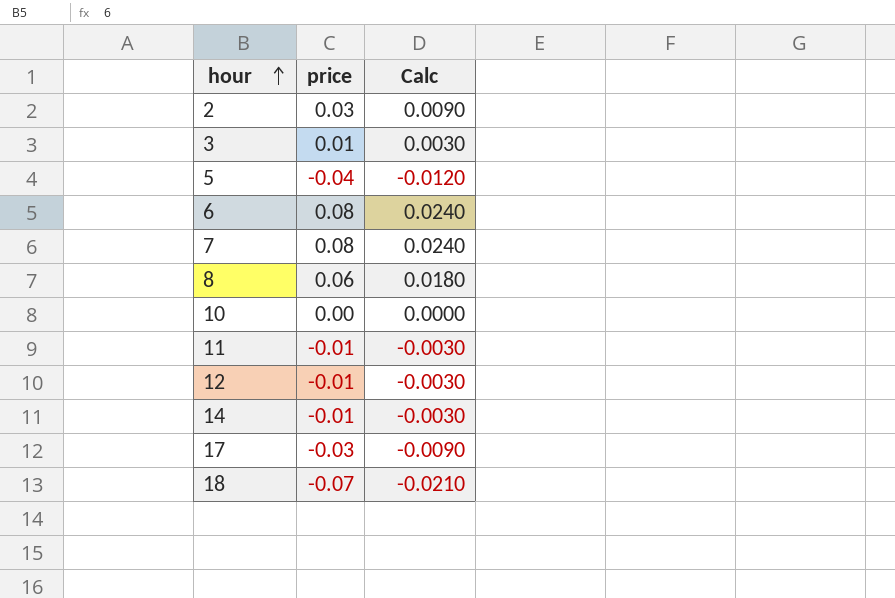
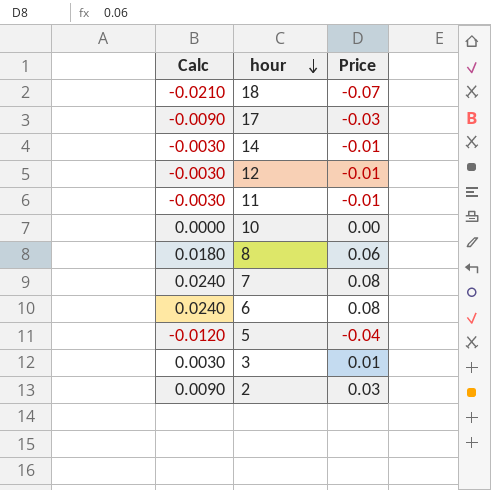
row order: hour ascending -> hour descending
column Calc | position: 3 -> 1
column name: price -> Price

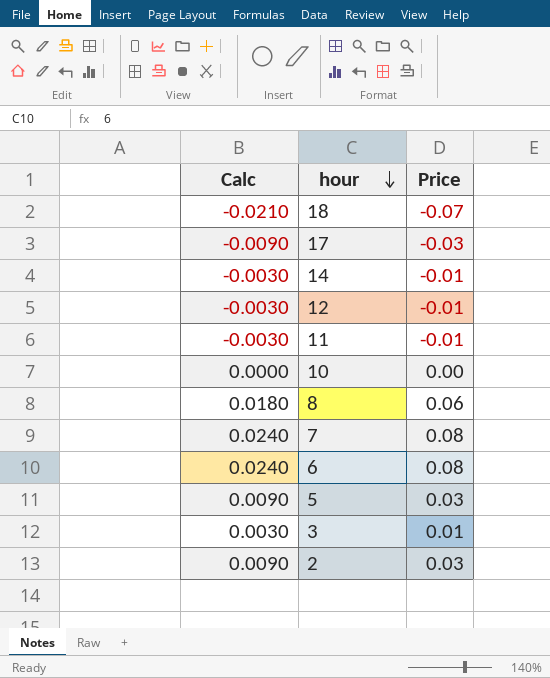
5 | Calc: -0.0120 -> 0.0090
5 | Price: -0.04 -> 0.03

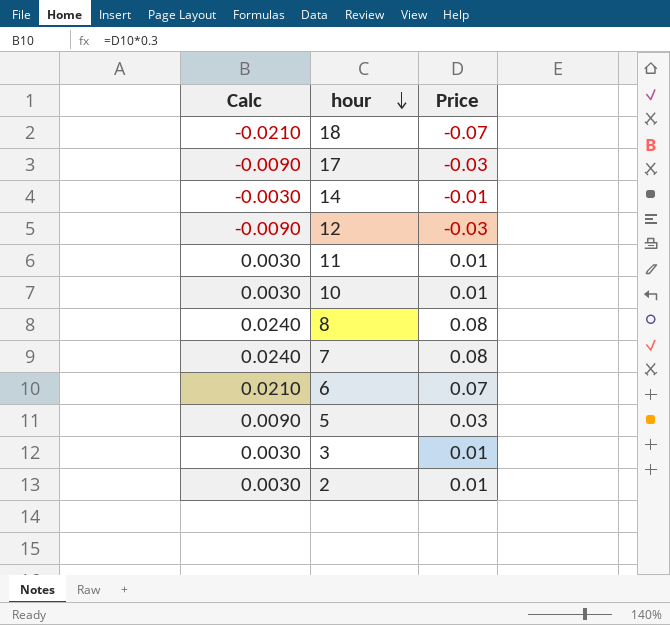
12 | Calc: -0.0030 -> -0.0090
12 | Price: -0.01 -> -0.03
11 | Calc: -0.0030 -> 0.0030
11 | Price: -0.01 -> 0.01
10 | Calc: 0.0000 -> 0.0030
10 | Price: 0.00 -> 0.01
8 | Calc: 0.0180 -> 0.0240
8 | Price: 0.06 -> 0.08
6 | Calc: 0.0240 -> 0.0210
6 | Price: 0.08 -> 0.07
2 | Calc: 0.0090 -> 0.0030
2 | Price: 0.03 -> 0.01

